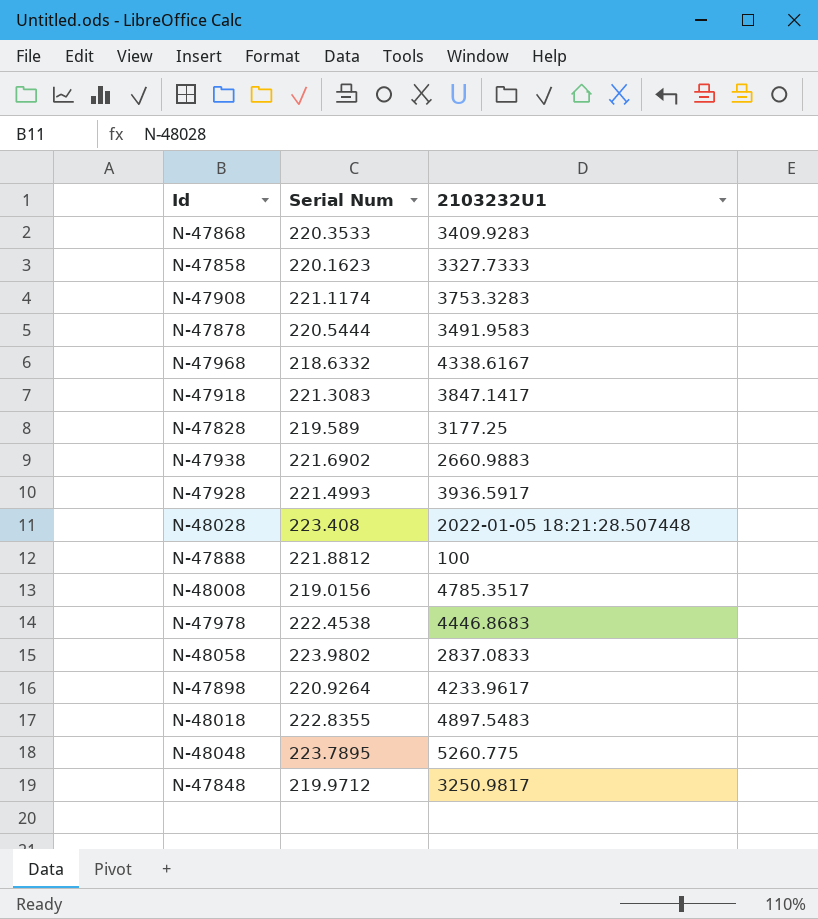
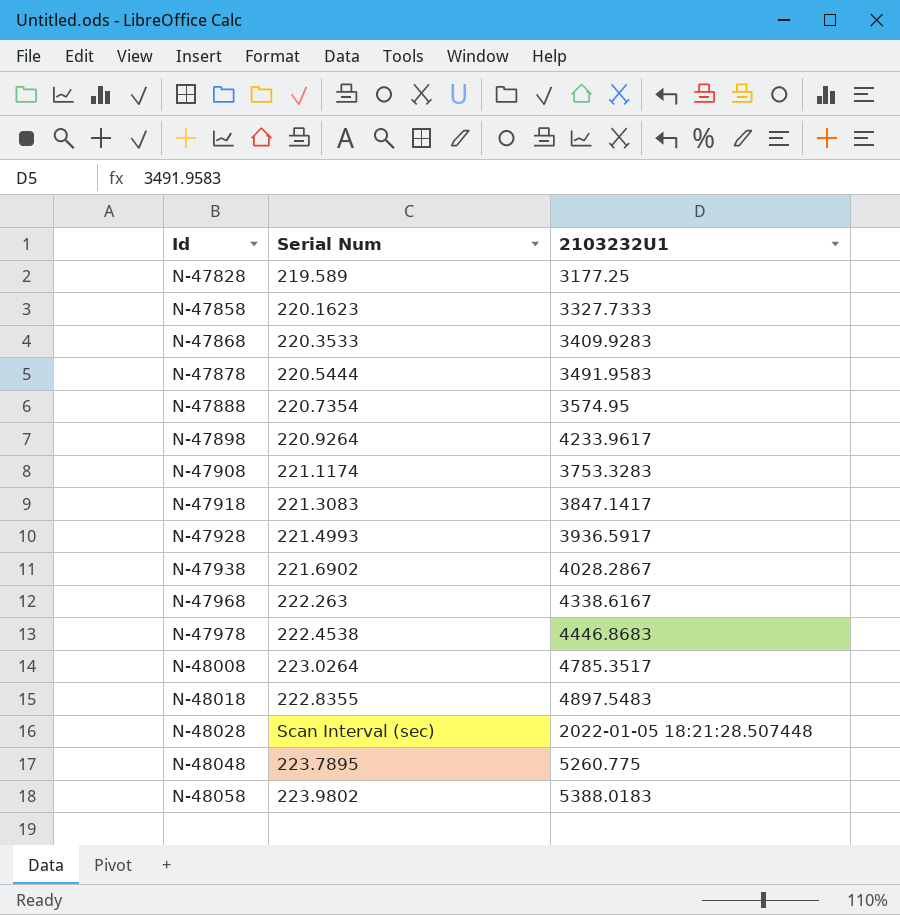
row order: none -> Id ascending
row N-47848: 219.9712 | 3250.9817 -> none
N-47888 | Serial Num: 221.8812 -> 220.7354
N-47888 | 2103232U1: 100 -> 3574.95
N-47938 | 2103232U1: 2660.9883 -> 4028.2867
N-47968 | Serial Num: 218.6332 -> 222.263
N-48008 | Serial Num: 219.0156 -> 223.0264
N-48028 | Serial Num: 223.408 -> Scan Interval (sec)
N-48058 | 2103232U1: 2837.0833 -> 5388.0183

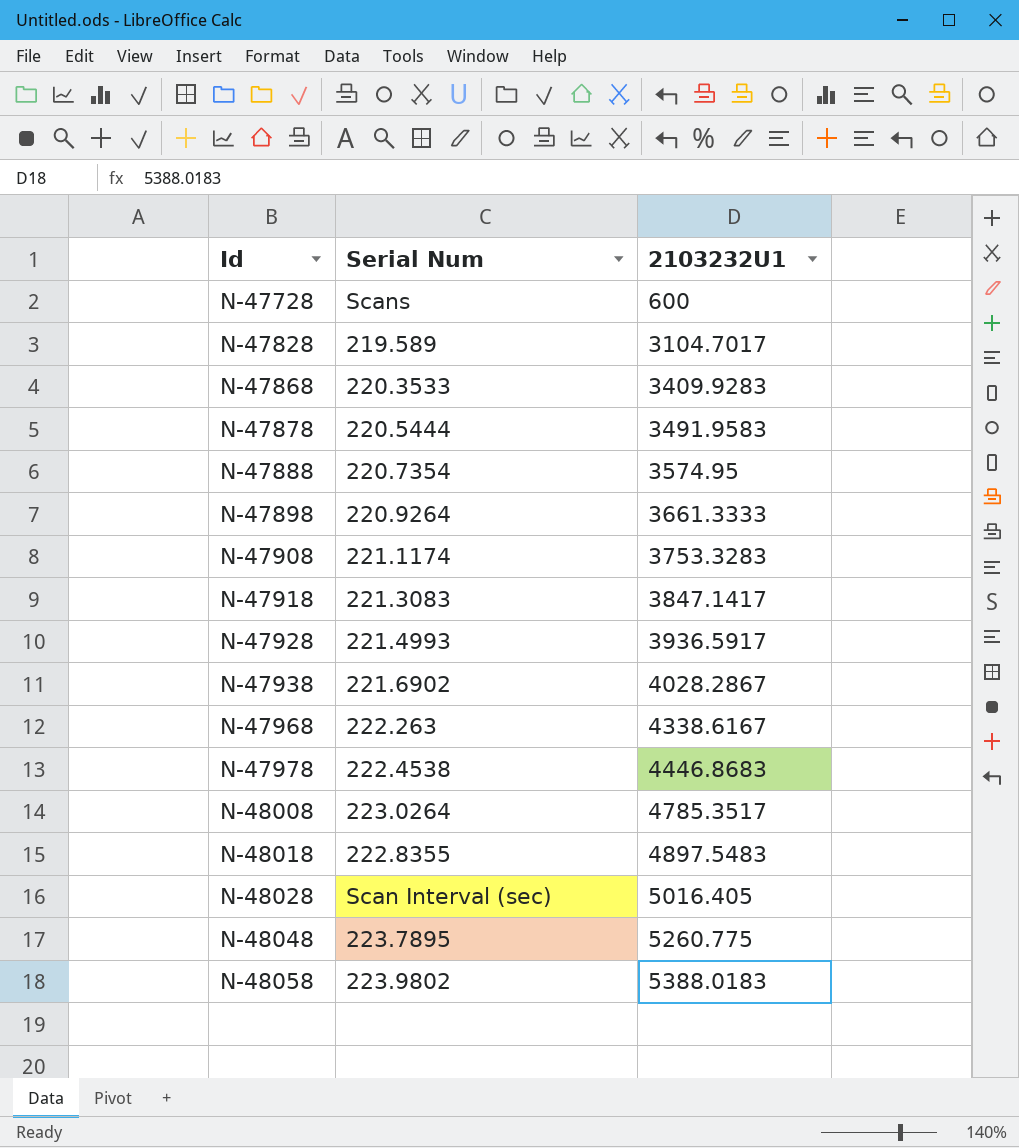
row N-47858: 220.1623 | 3327.7333 -> none
row N-47728: none -> Scans | 600
N-47828 | 2103232U1: 3177.25 -> 3104.7017
N-47898 | 2103232U1: 4233.9617 -> 3661.3333
N-48028 | 2103232U1: 2022-01-05 18:21:28.507448 -> 5016.405

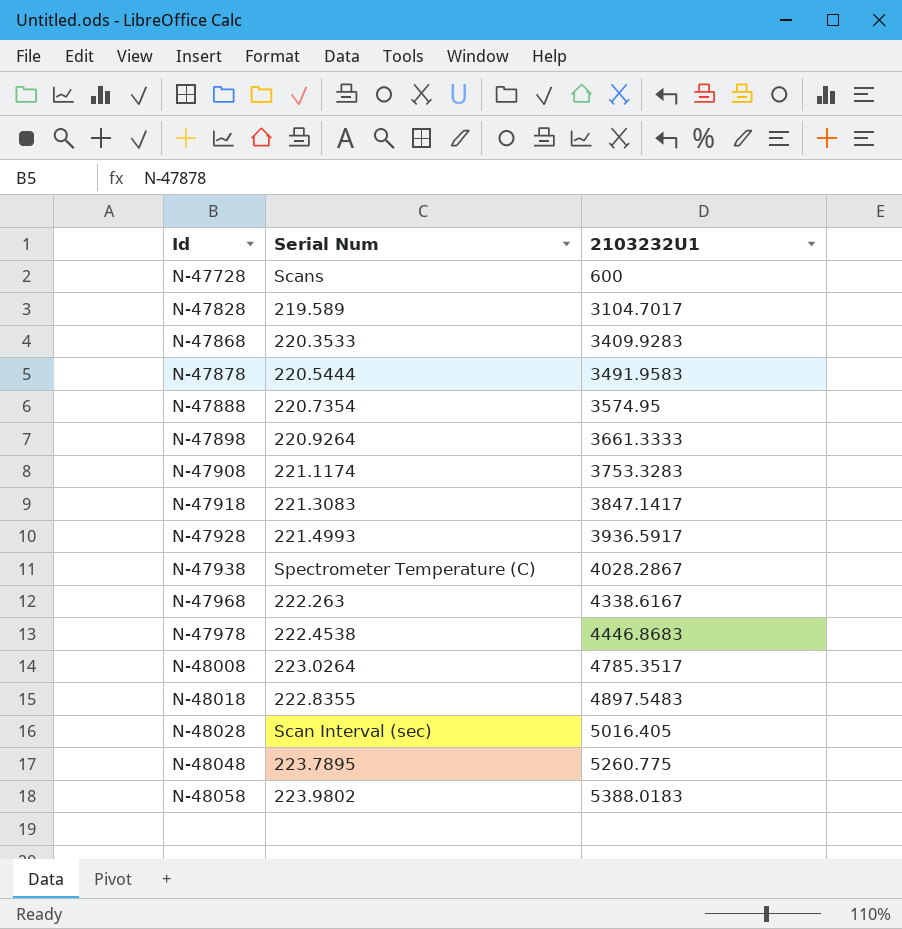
N-47938 | Serial Num: 221.6902 -> Spectrometer Temperature (C)

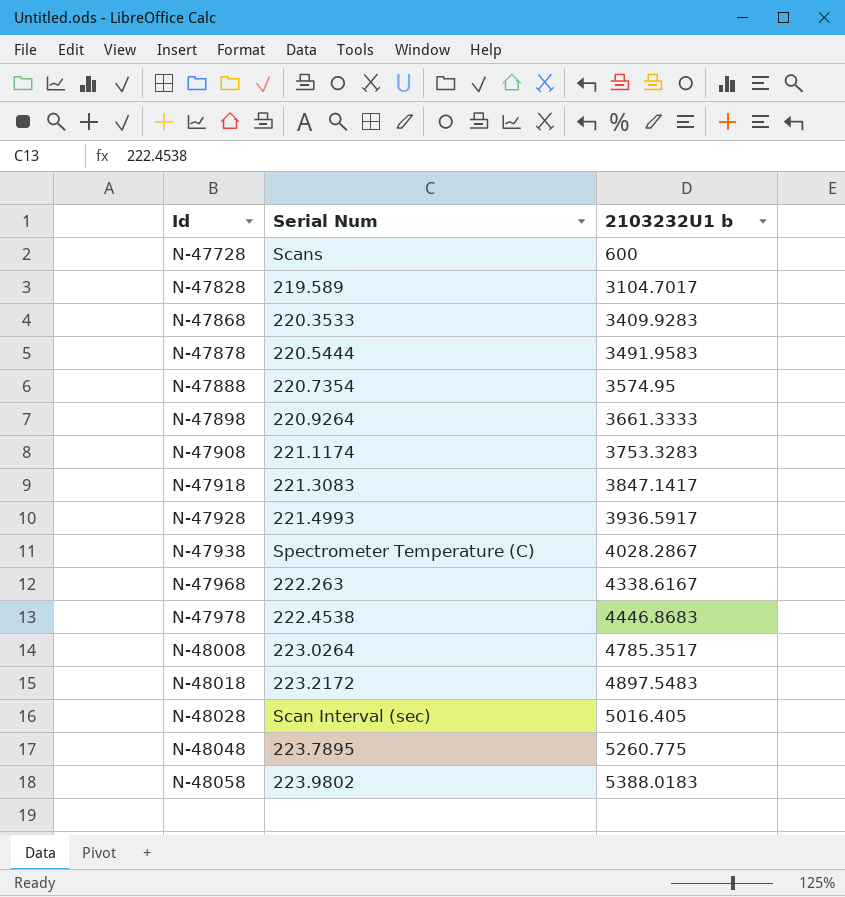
column name: 2103232U1 -> 2103232U1 b
N-48018 | Serial Num: 222.8355 -> 223.2172

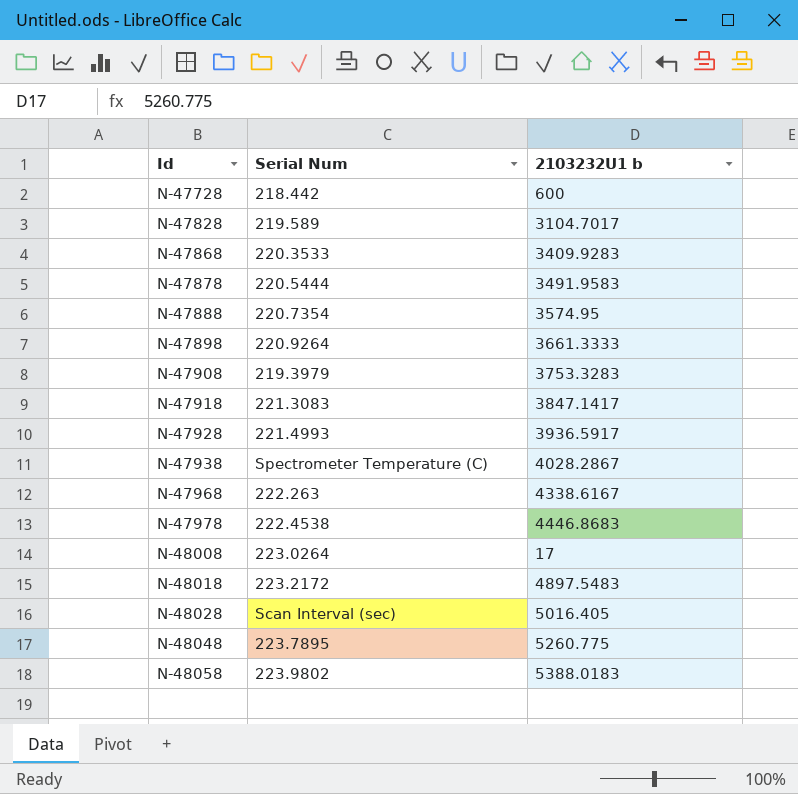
N-47728 | Serial Num: Scans -> 218.442
N-47908 | Serial Num: 221.1174 -> 219.3979
N-48008 | 2103232U1 b: 4785.3517 -> 17

